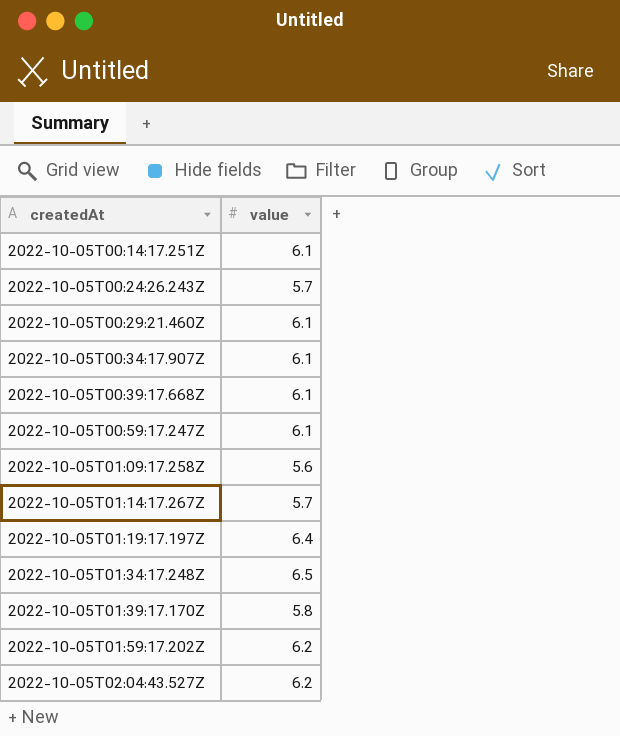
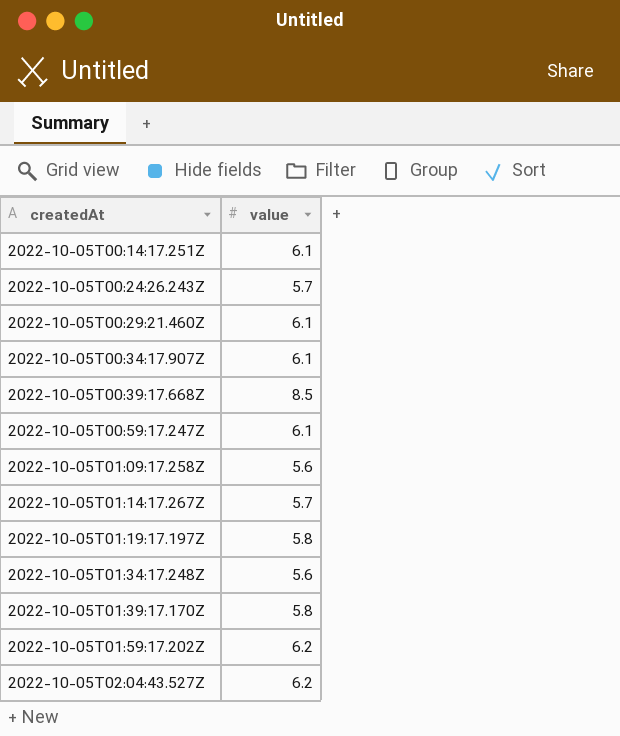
2022-10-05T00:39:17.668Z | value: 6.1 -> 8.5
2022-10-05T01:19:17.197Z | value: 6.4 -> 5.8
2022-10-05T01:34:17.248Z | value: 6.5 -> 5.6

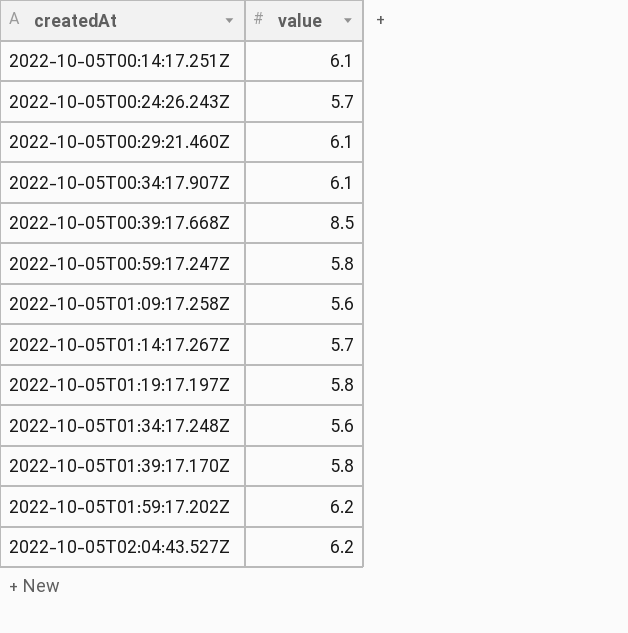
2022-10-05T00:59:17.247Z | value: 6.1 -> 5.8

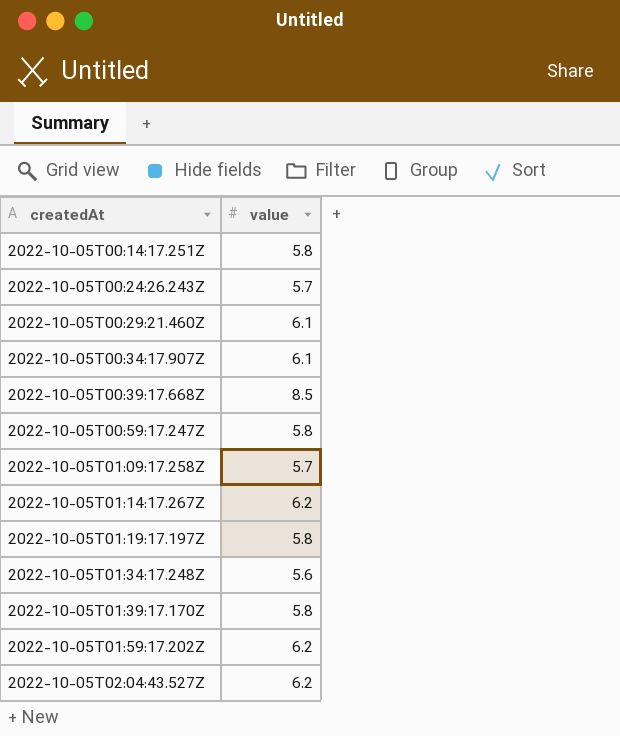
2022-10-05T00:14:17.251Z | value: 6.1 -> 5.8
2022-10-05T01:09:17.258Z | value: 5.6 -> 5.7
2022-10-05T01:14:17.267Z | value: 5.7 -> 6.2

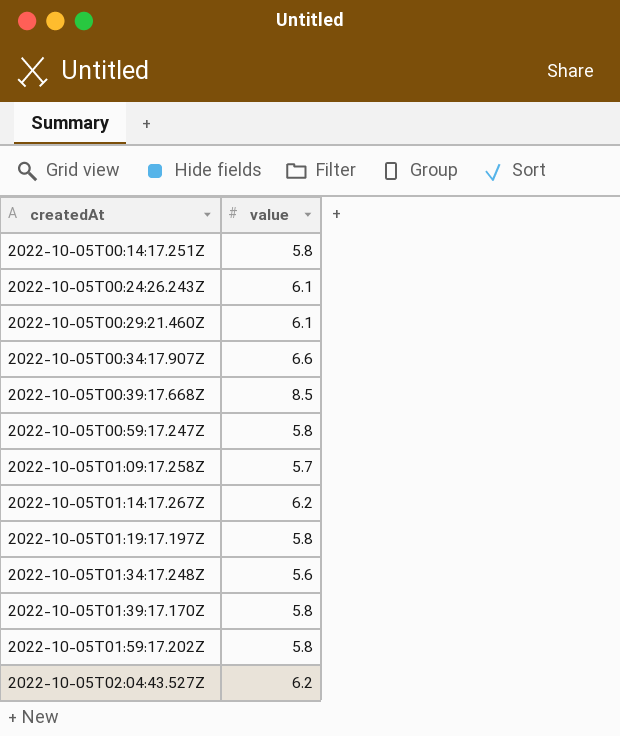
2022-10-05T00:24:26.243Z | value: 5.7 -> 6.1
2022-10-05T00:34:17.907Z | value: 6.1 -> 6.6
2022-10-05T01:59:17.202Z | value: 6.2 -> 5.8

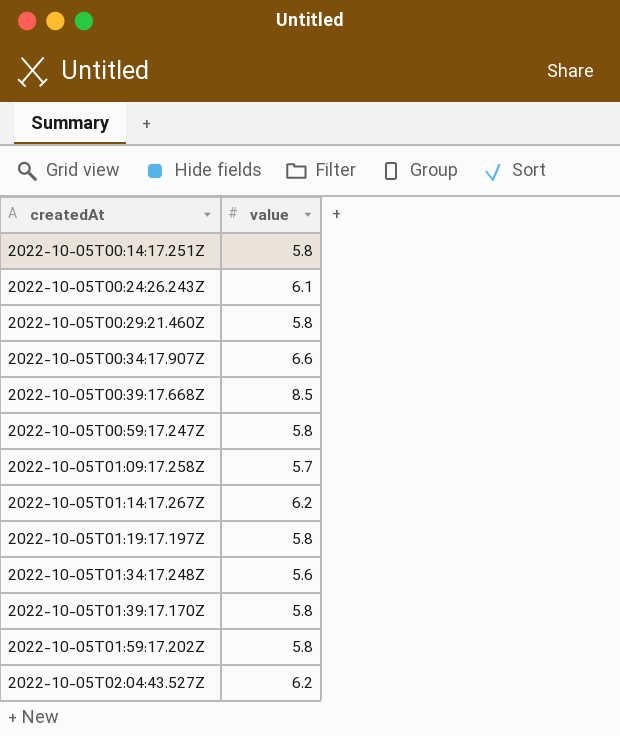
2022-10-05T00:29:21.460Z | value: 6.1 -> 5.8

